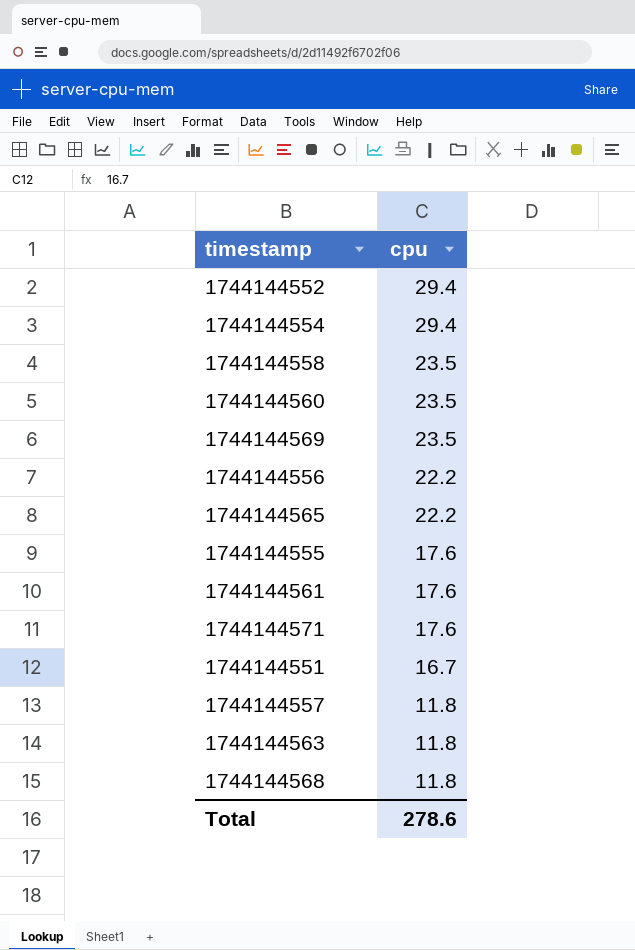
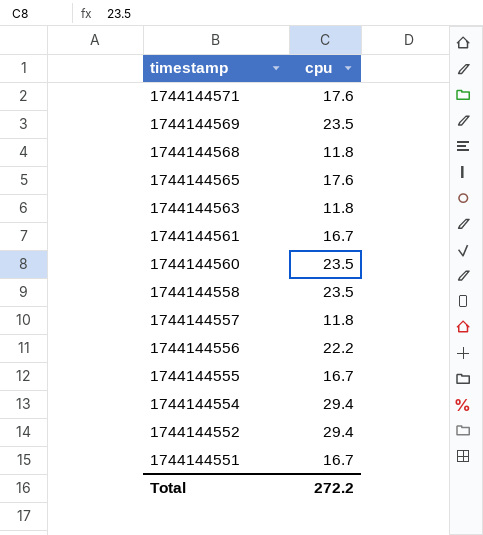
row order: cpu descending -> timestamp descending
1744144565 | cpu: 22.2 -> 17.6
1744144561 | cpu: 17.6 -> 16.7
1744144555 | cpu: 17.6 -> 16.7
Total | cpu: 278.6 -> 272.2

